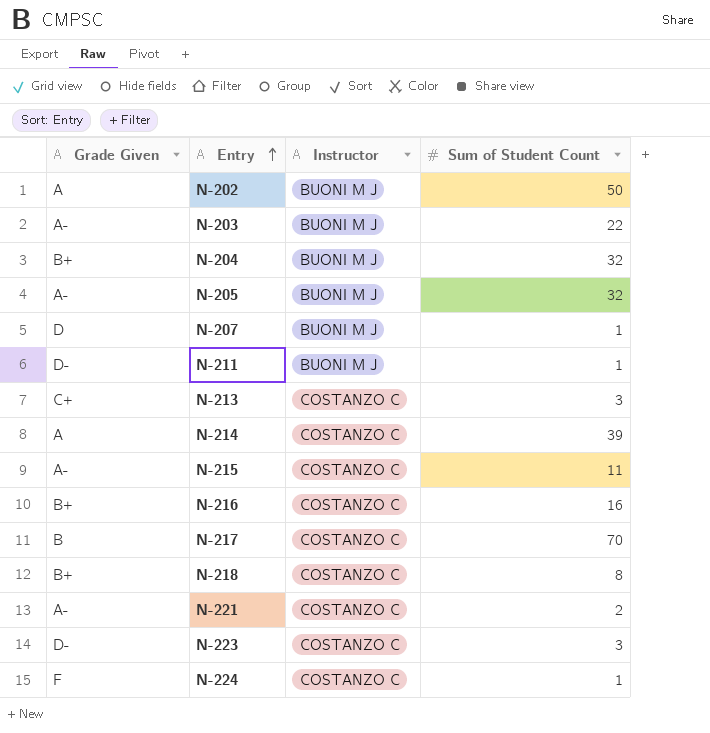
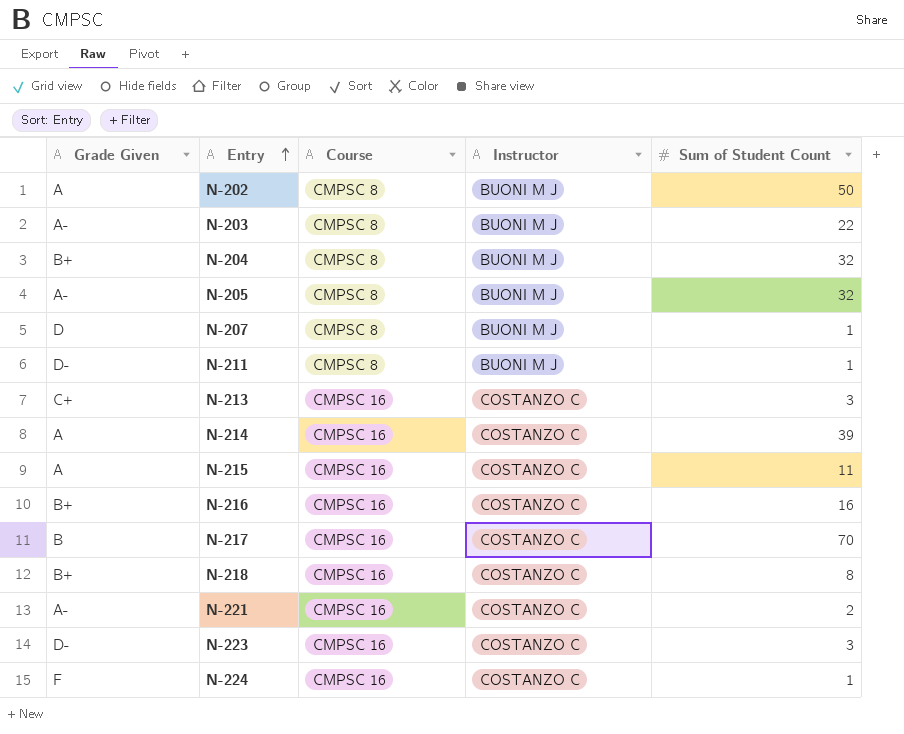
column Course | position: none -> 3
N-215 | Grade Given: A- -> A

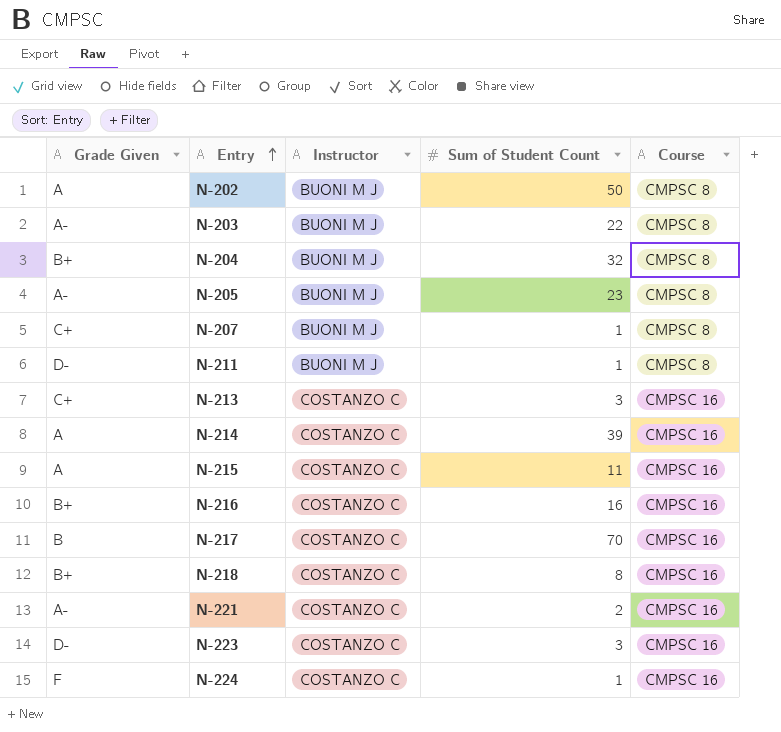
column Course | position: 3 -> 5
N-205 | Sum of Student Count: 32 -> 23
N-207 | Grade Given: D -> C+

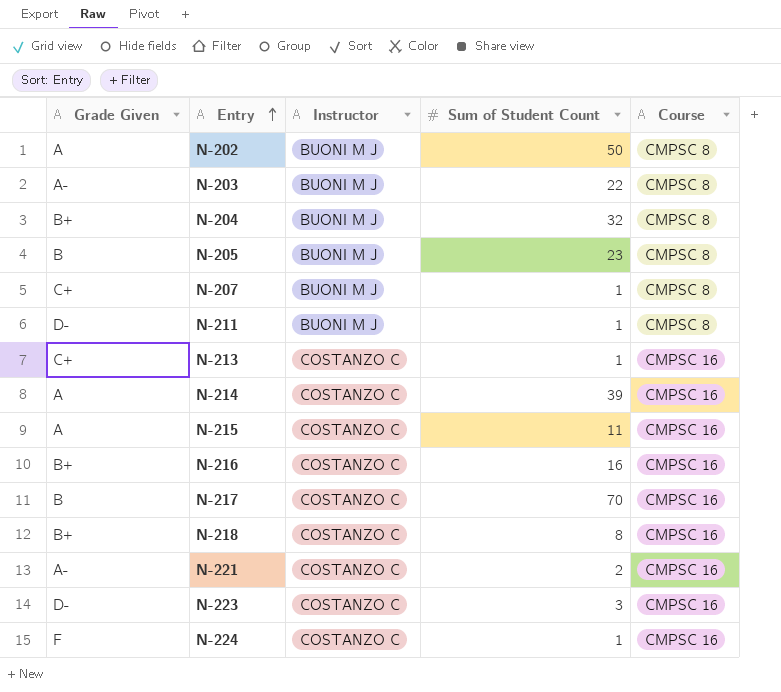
N-205 | Grade Given: A- -> B
N-213 | Sum of Student Count: 3 -> 1

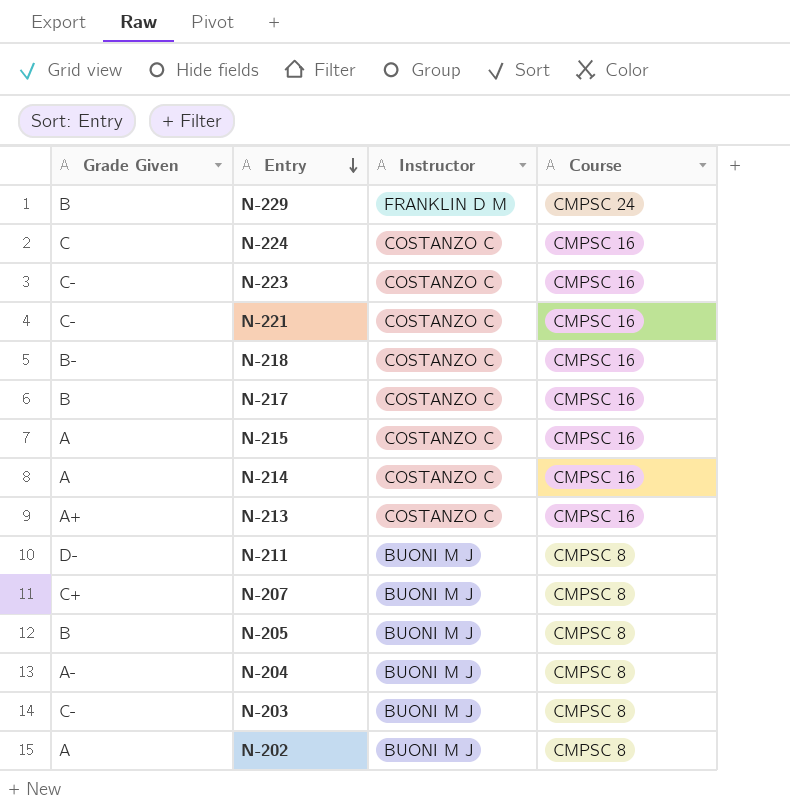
row order: Entry ascending -> Entry descending
column Sum of Student Count | position: 4 -> none
row N-216: B+ | COSTANZO C | 16 | CMPSC 16 -> none
row N-229: none -> B | FRANKLIN D M | CMPSC 24
N-224 | Grade Given: F -> C
N-223 | Grade Given: D- -> C-
N-221 | Grade Given: A- -> C-
N-218 | Grade Given: B+ -> B-
N-213 | Grade Given: C+ -> A+
N-204 | Grade Given: B+ -> A-
N-203 | Grade Given: A- -> C-

